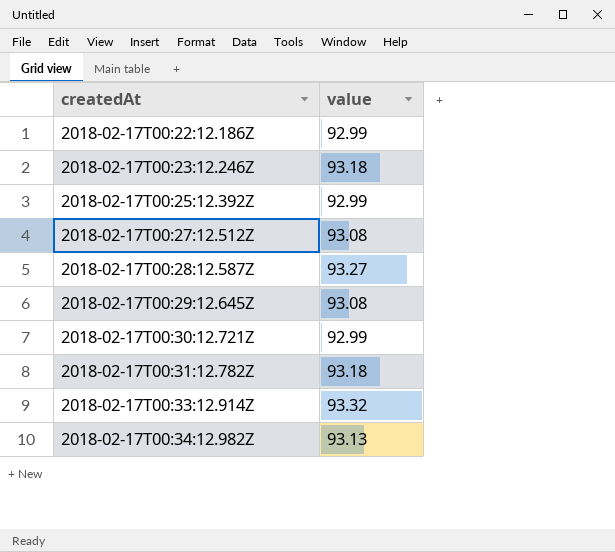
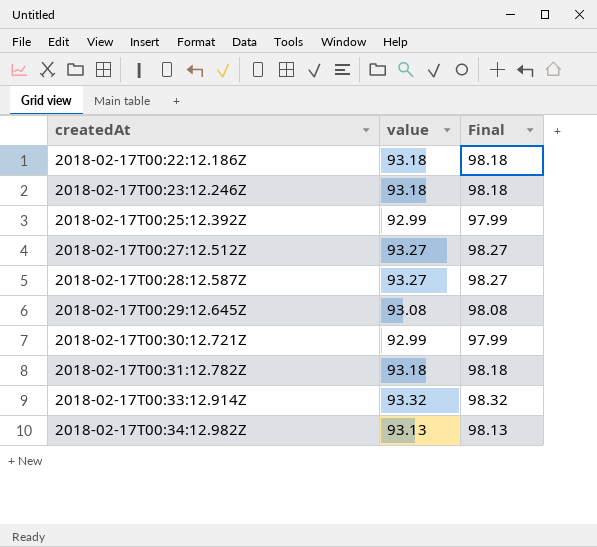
column Final | formula: none -> [value] + 5
2018-02-17T00:22:12.186Z | value: 92.99 -> 93.18
2018-02-17T00:27:12.512Z | value: 93.08 -> 93.27

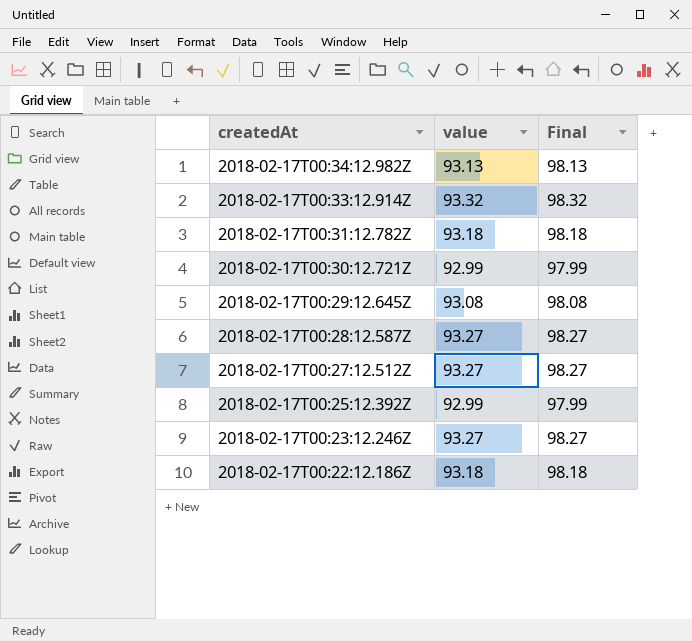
row order: createdAt ascending -> createdAt descending
2018-02-17T00:23:12.246Z | value: 93.18 -> 93.27
2018-02-17T00:23:12.246Z | Final: 98.18 -> 98.27

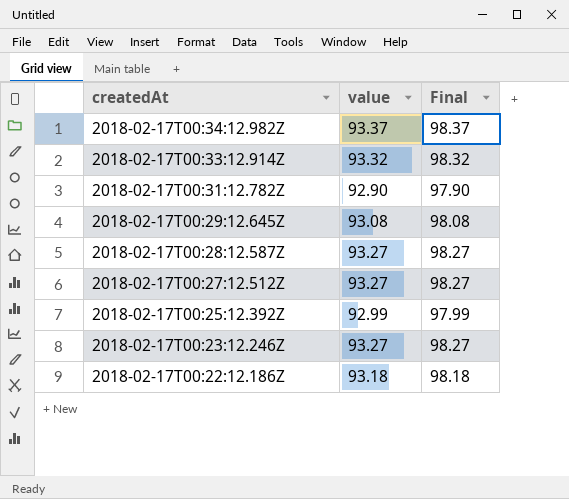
row 2018-02-17T00:30:12.721Z: 92.99 | 97.99 -> none
2018-02-17T00:34:12.982Z | value: 93.13 -> 93.37
2018-02-17T00:34:12.982Z | Final: 98.13 -> 98.37
2018-02-17T00:31:12.782Z | value: 93.18 -> 92.90
2018-02-17T00:31:12.782Z | Final: 98.18 -> 97.90

